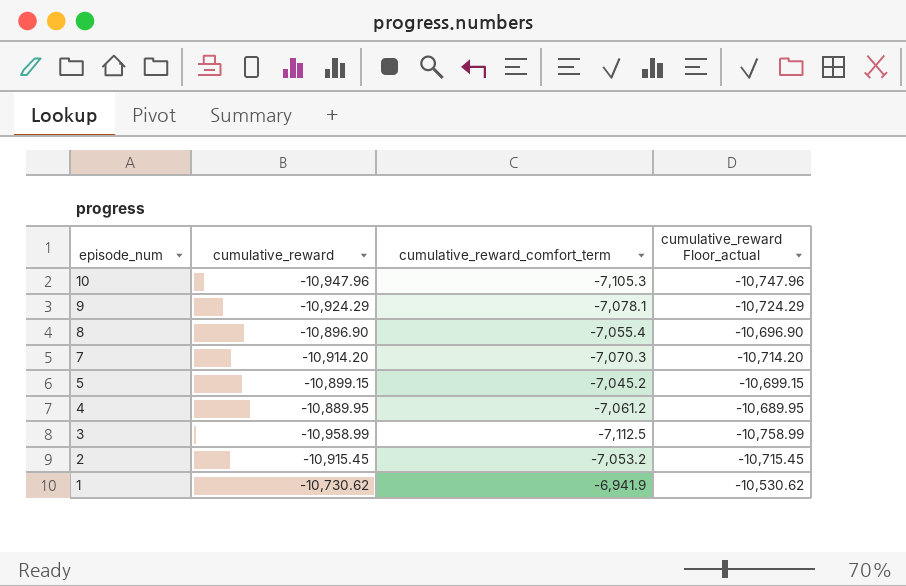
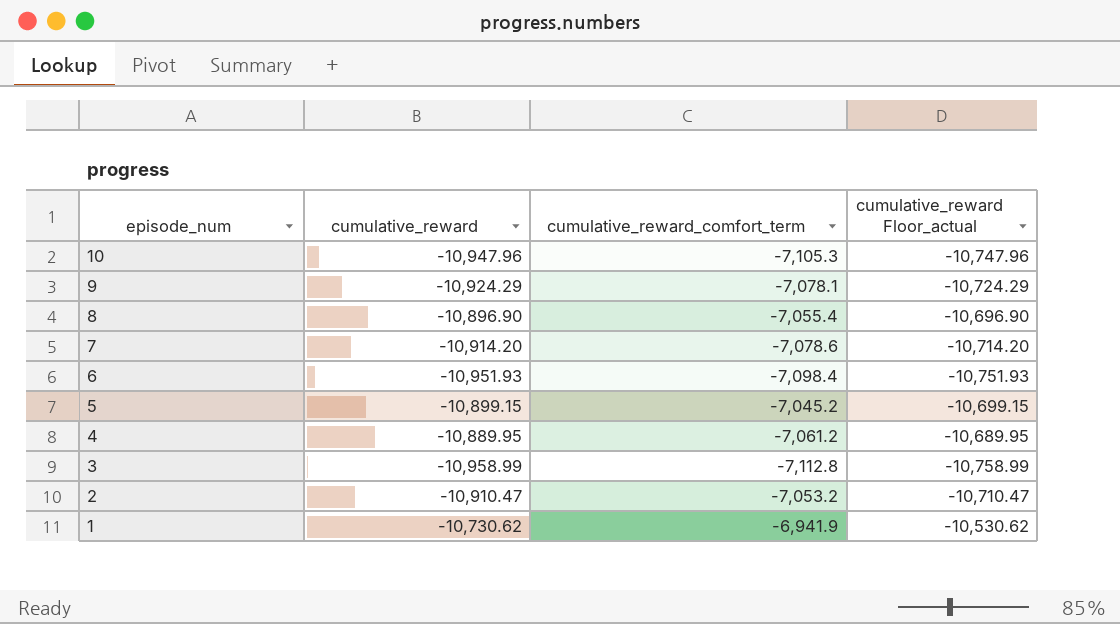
7 | cumulative_reward_comfort_term: -7,070.3 -> -7,078.6
row 6: none -> -10,951.93 | -7,098.4 | -10,751.93
3 | cumulative_reward_comfort_term: -7,112.5 -> -7,112.8
2 | cumulative_reward: -10,915.45 -> -10,910.47
2 | cumulative_reward Floor_actual: -10,715.45 -> -10,710.47

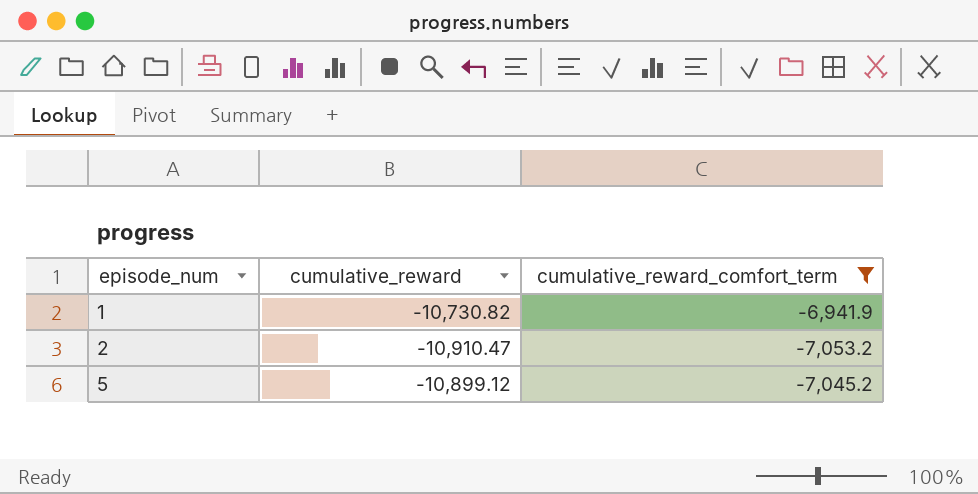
filter: none -> cumulative_reward_comfort_term >= -7,053.2
row order: episode_num descending -> episode_num ascending
column cumulative_reward Floor_actual | formula: [cumulative_reward] + 200 -> none
1 | cumulative_reward: -10,730.62 -> -10,730.82
5 | cumulative_reward: -10,899.15 -> -10,899.12

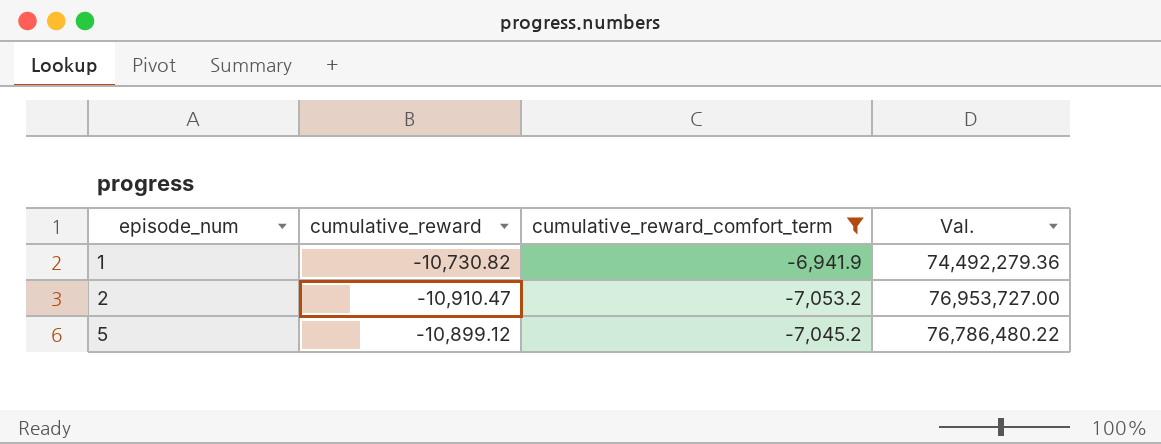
column Val. | formula: none -> [cumulative_reward] * [cumulative_reward_comfort_term]

